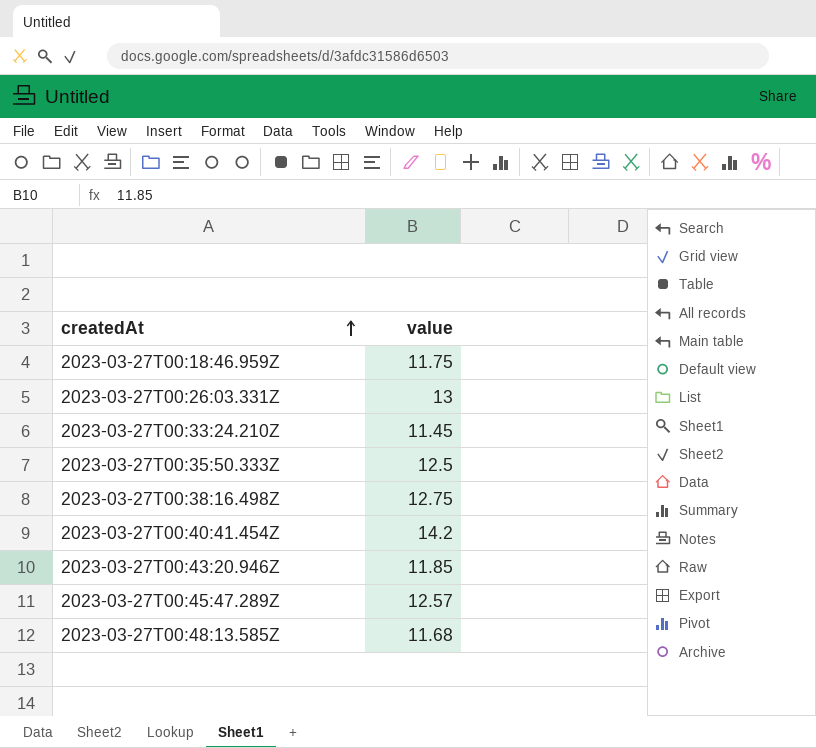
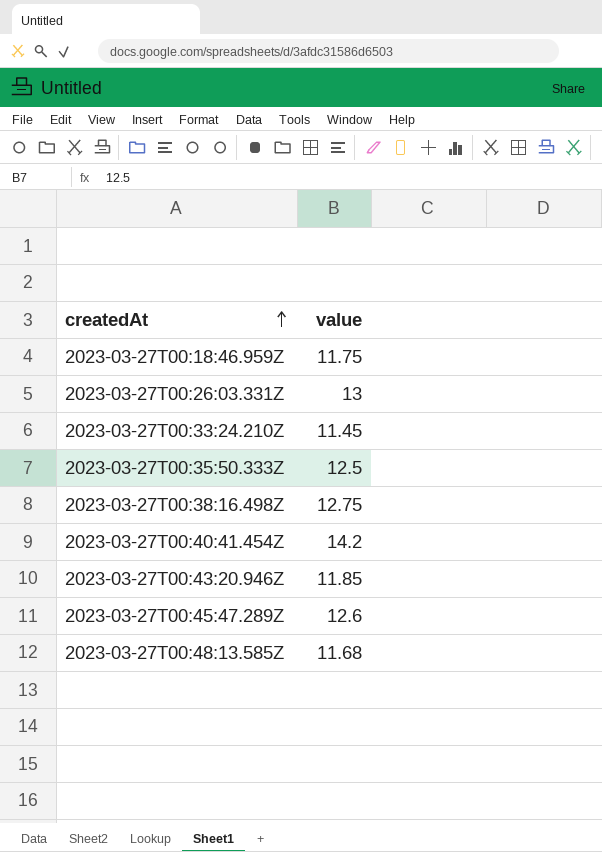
2023-03-27T00:45:47.289Z | value: 12.57 -> 12.6

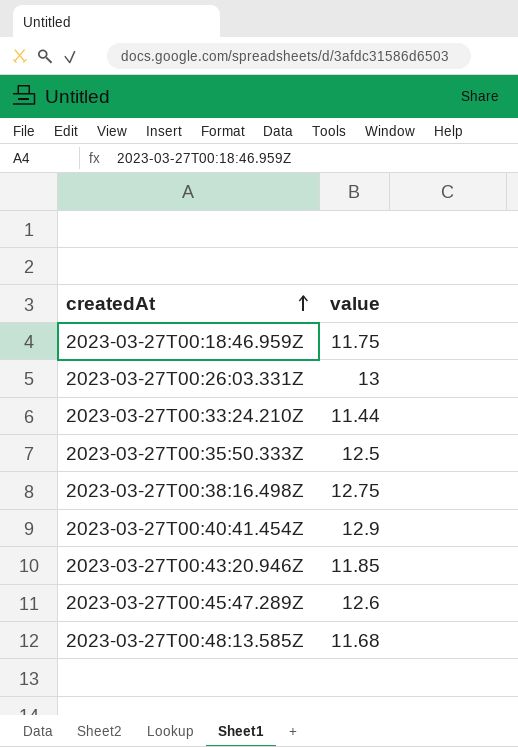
2023-03-27T00:33:24.210Z | value: 11.45 -> 11.44
2023-03-27T00:40:41.454Z | value: 14.2 -> 12.9

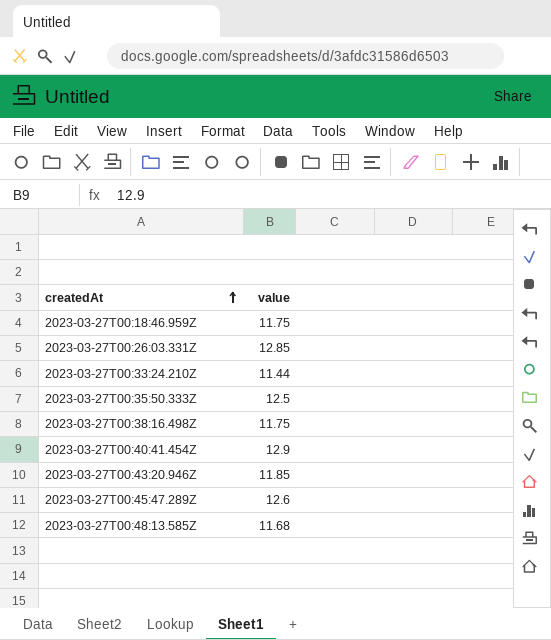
2023-03-27T00:26:03.331Z | value: 13 -> 12.85
2023-03-27T00:38:16.498Z | value: 12.75 -> 11.75

